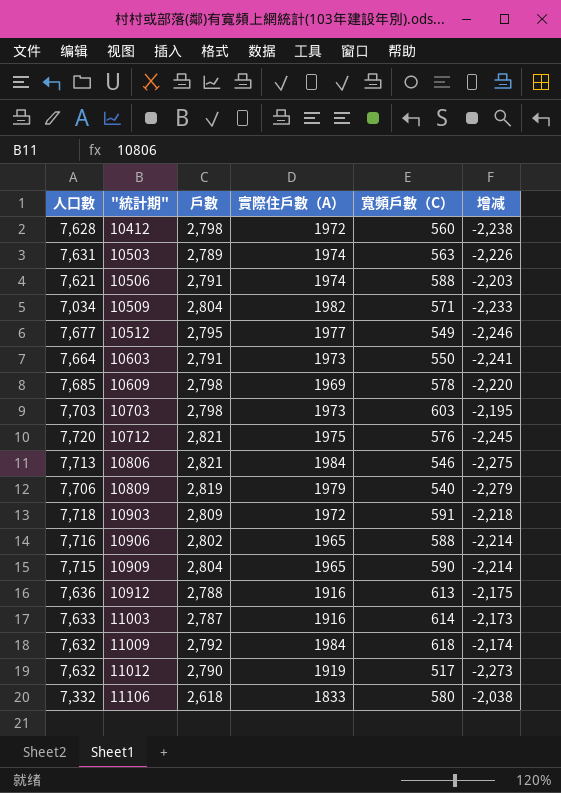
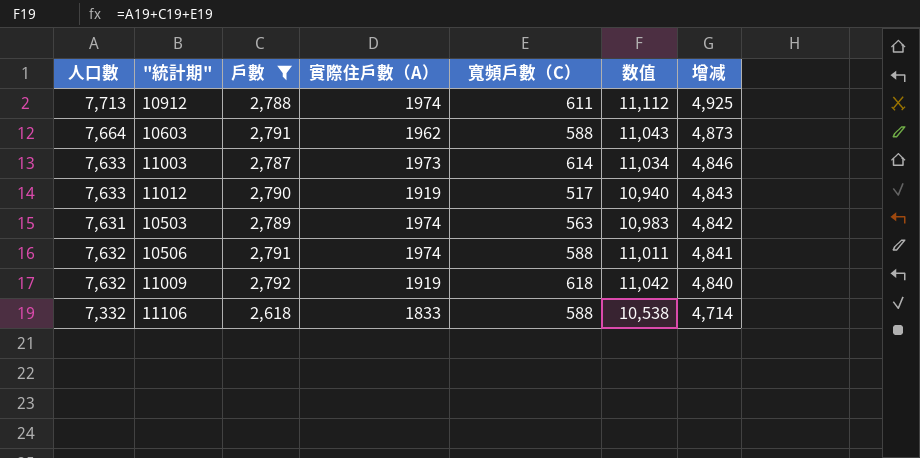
filter: none -> 戶數 <= 2,792
row order: "統計期" ascending -> 增减 descending
column 数值 | formula: none -> [人口數] + [戶數] + [寬頻戶數（C）]
column 增减 | formula: [寬頻戶數（C）] - [戶數] -> [人口數] - [戶數]
10912 | 人口數: 7,636 -> 7,713
10912 | 實際住戶數（A）: 1916 -> 1974
10912 | 寬頻戶數（C）: 613 -> 611
10603 | 實際住戶數（A）: 1973 -> 1962
10603 | 寬頻戶數（C）: 550 -> 588
11003 | 實際住戶數（A）: 1916 -> 1973
11012 | 人口數: 7,632 -> 7,633
10506 | 人口數: 7,621 -> 7,632
11009 | 實際住戶數（A）: 1984 -> 1919
11106 | 寬頻戶數（C）: 580 -> 588

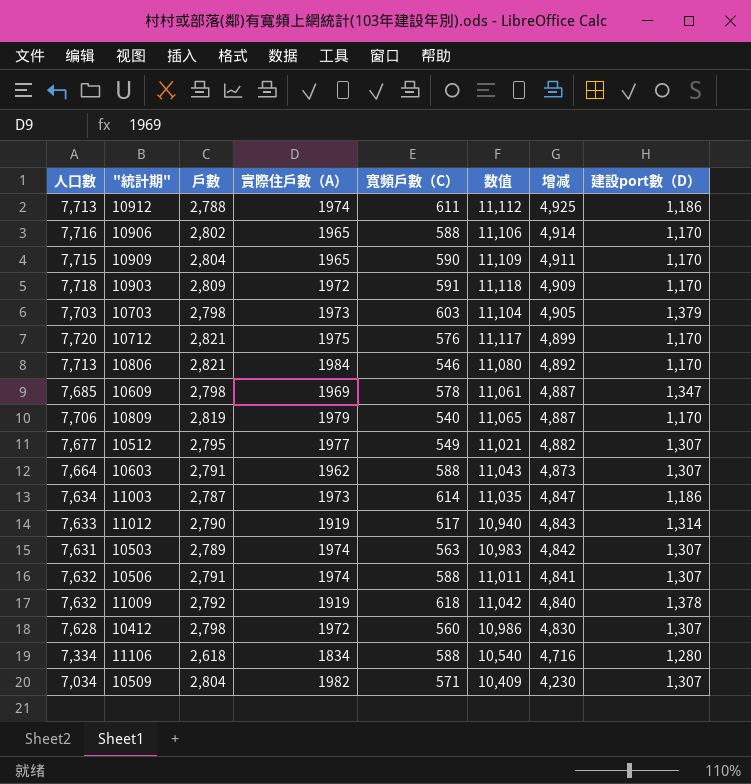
filter: 戶數 <= 2,792 -> none
column 建設port數（D） | position: none -> 8
11003 | 人口數: 7,633 -> 7,634
11003 | 数值: 11,034 -> 11,035
11003 | 增减: 4,846 -> 4,847
11106 | 人口數: 7,332 -> 7,334
11106 | 實際住戶數（A）: 1833 -> 1834
11106 | 数值: 10,538 -> 10,540
11106 | 增减: 4,714 -> 4,716

